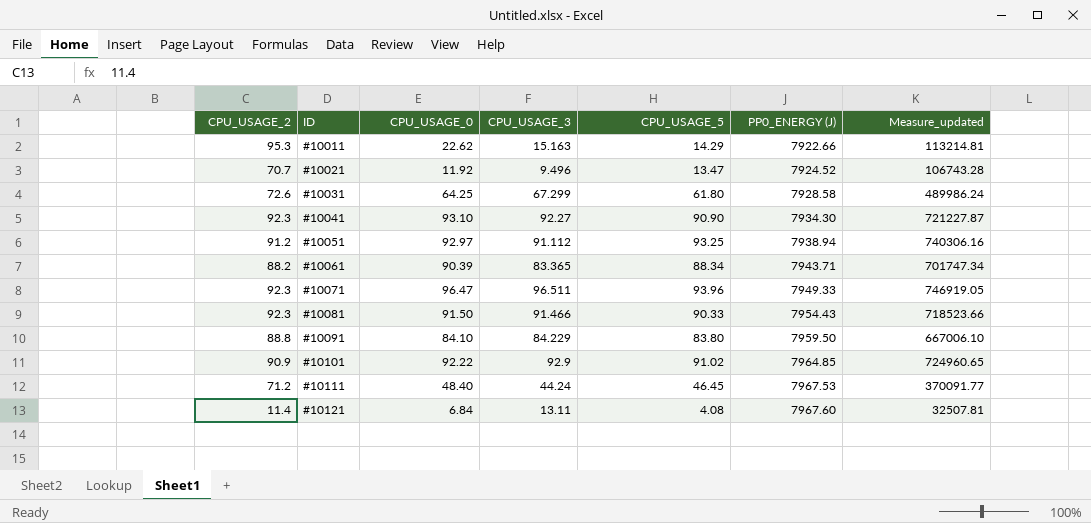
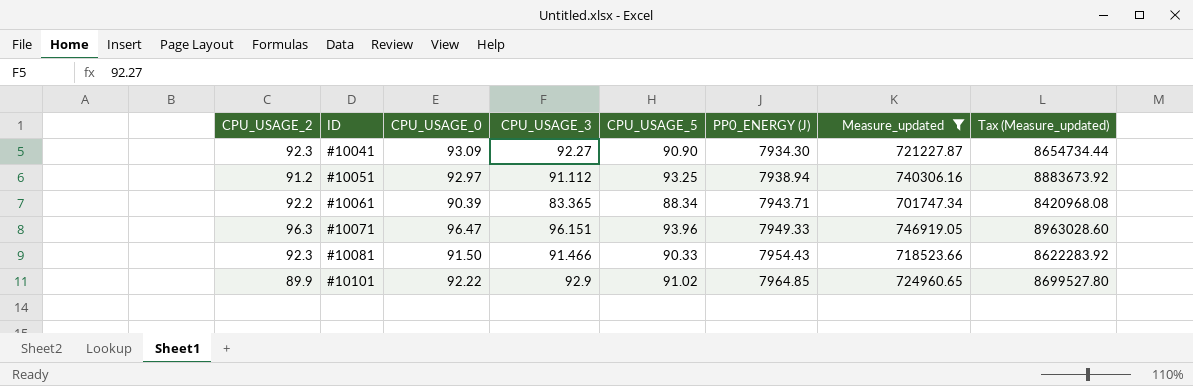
filter: none -> Measure_updated >= 701747.34
column Tax (Measure_updated) | formula: none -> [Measure_updated] * 12
#10041 | CPU_USAGE_0: 93.10 -> 93.09
#10061 | CPU_USAGE_2: 88.2 -> 92.2
#10071 | CPU_USAGE_2: 92.3 -> 96.3
#10071 | CPU_USAGE_3: 96.511 -> 96.151
#10101 | CPU_USAGE_2: 90.9 -> 89.9

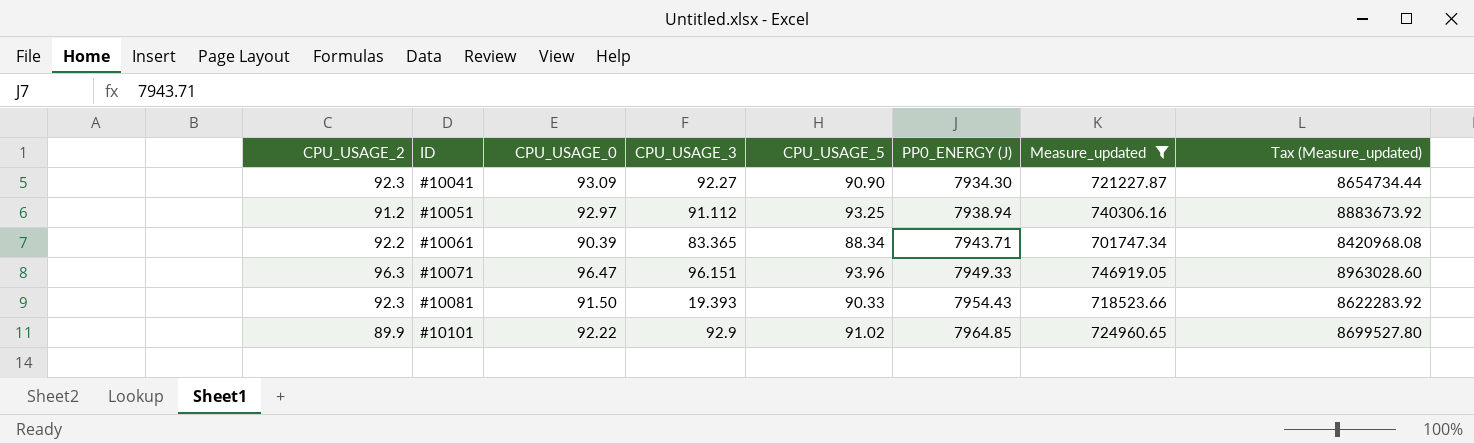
#10081 | CPU_USAGE_3: 91.466 -> 19.393

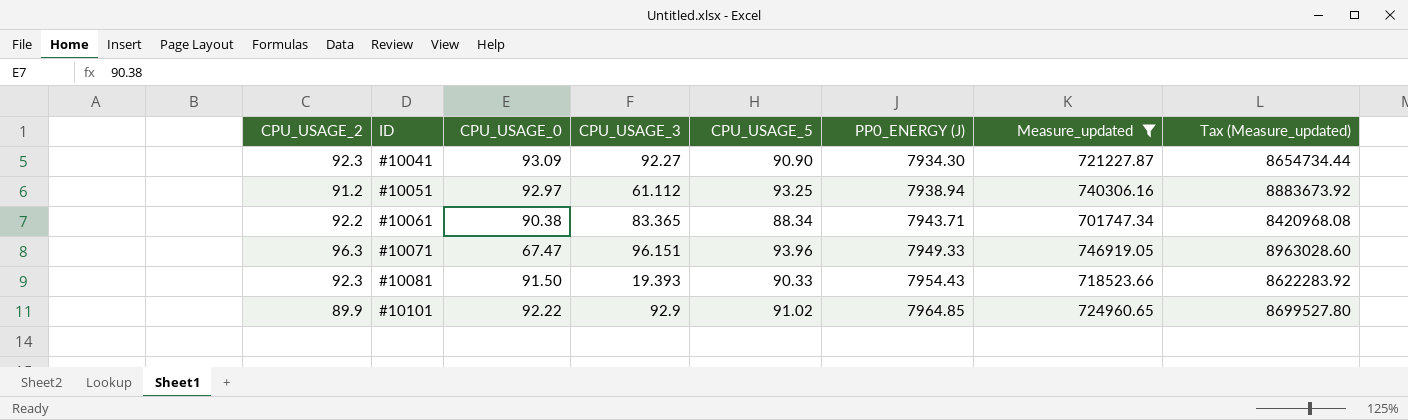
#10051 | CPU_USAGE_3: 91.112 -> 61.112
#10061 | CPU_USAGE_0: 90.39 -> 90.38
#10071 | CPU_USAGE_0: 96.47 -> 67.47

